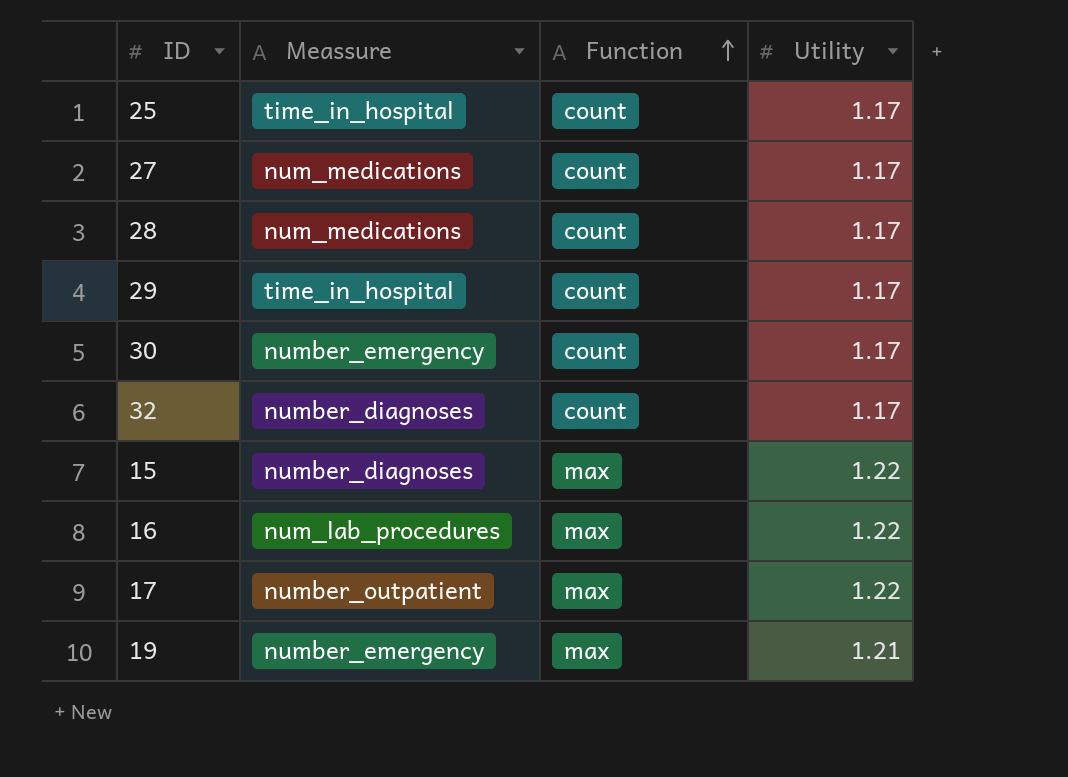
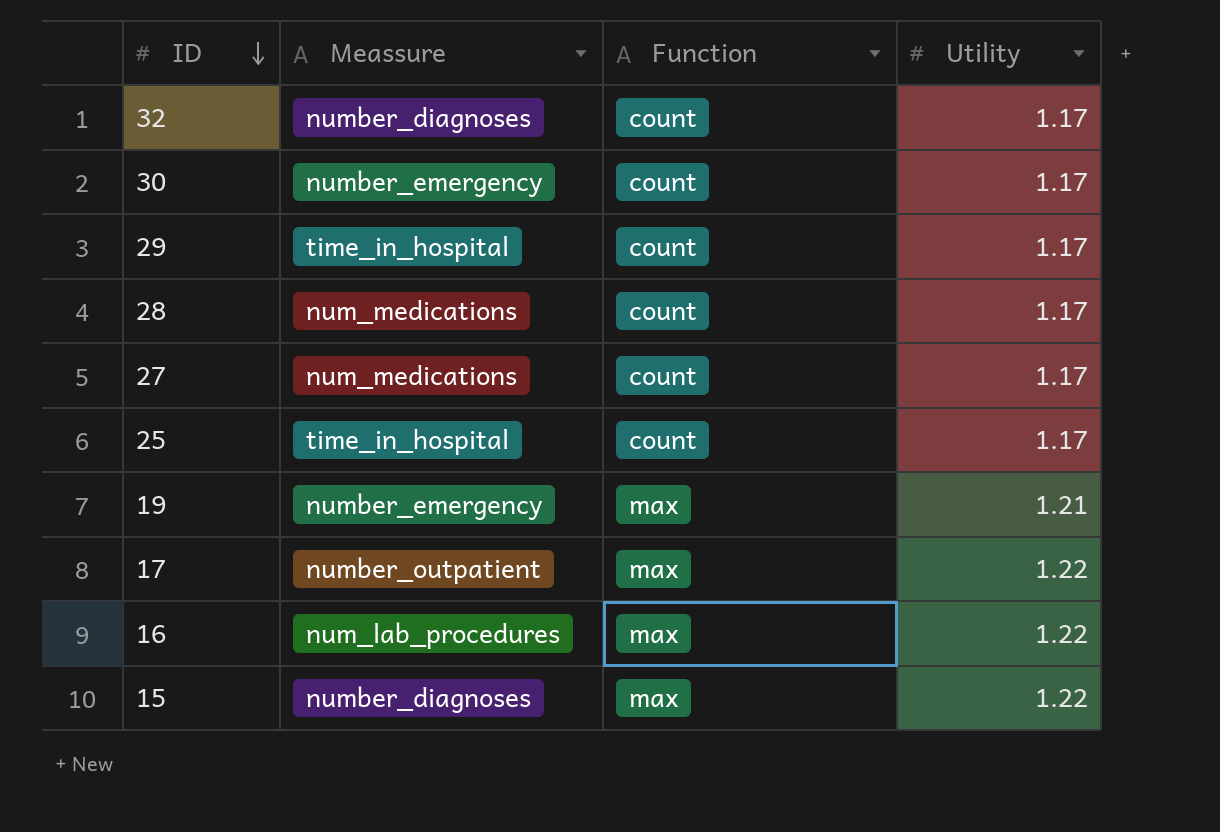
row order: Function ascending -> ID descending

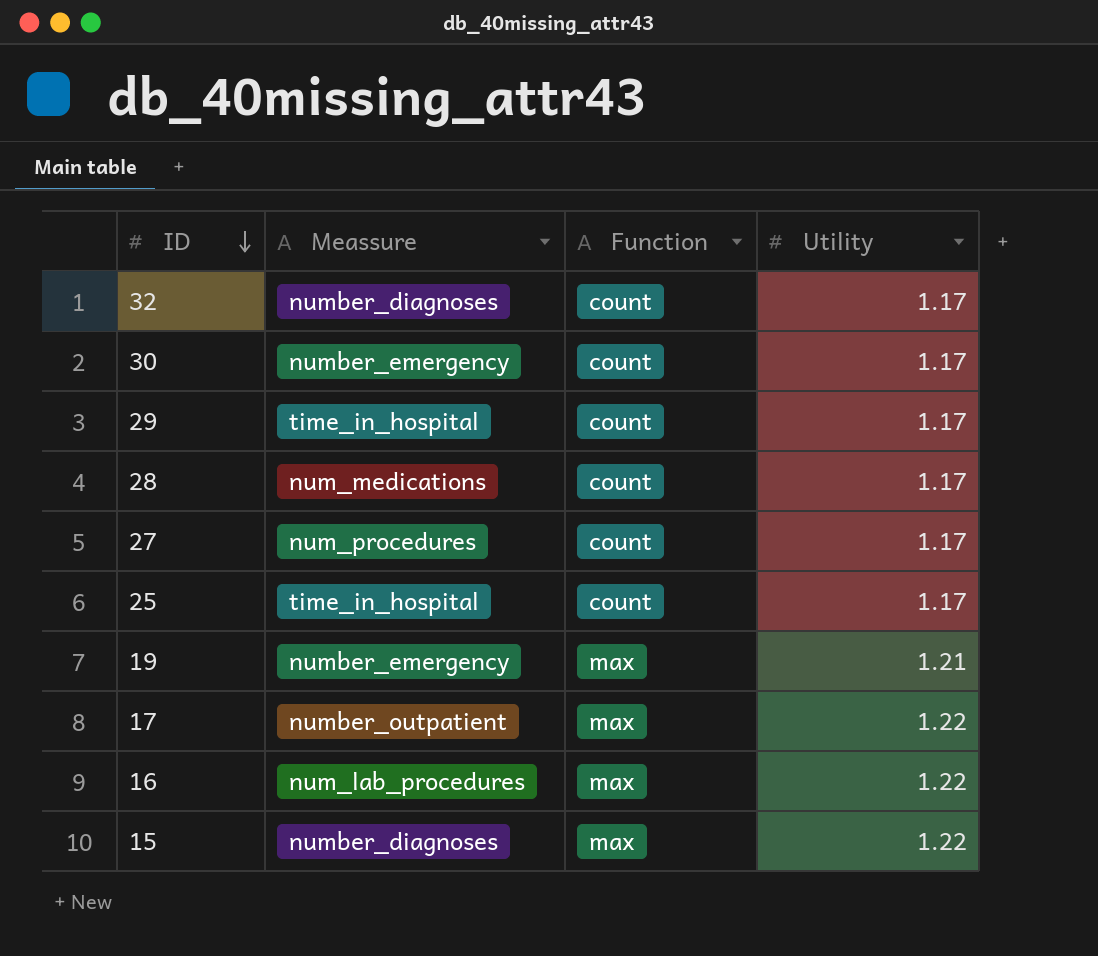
27 | Meassure: num_medications -> num_procedures

